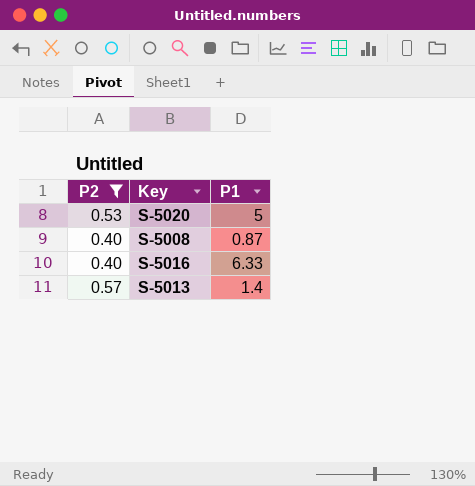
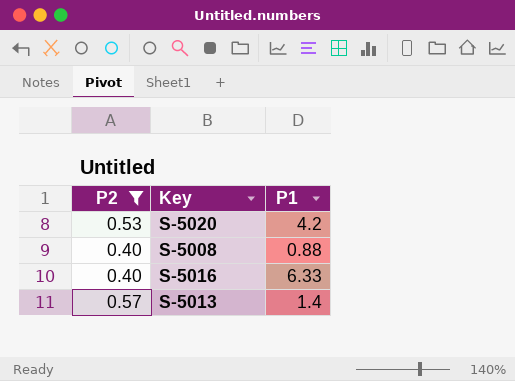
S-5020 | P1: 5 -> 4.2
S-5008 | P1: 0.87 -> 0.88

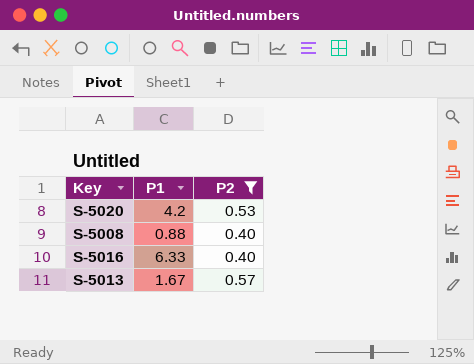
column P2 | position: 1 -> 3
S-5013 | P1: 1.4 -> 1.67

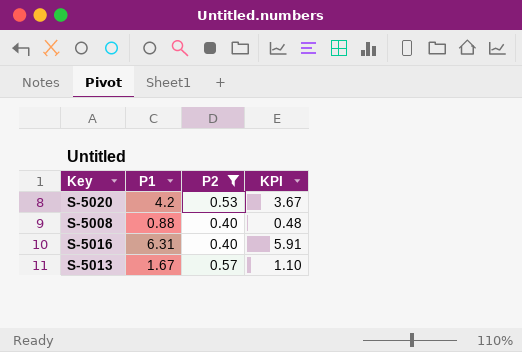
column KPI | formula: none -> [P1] - [P2]
S-5016 | P1: 6.33 -> 6.31

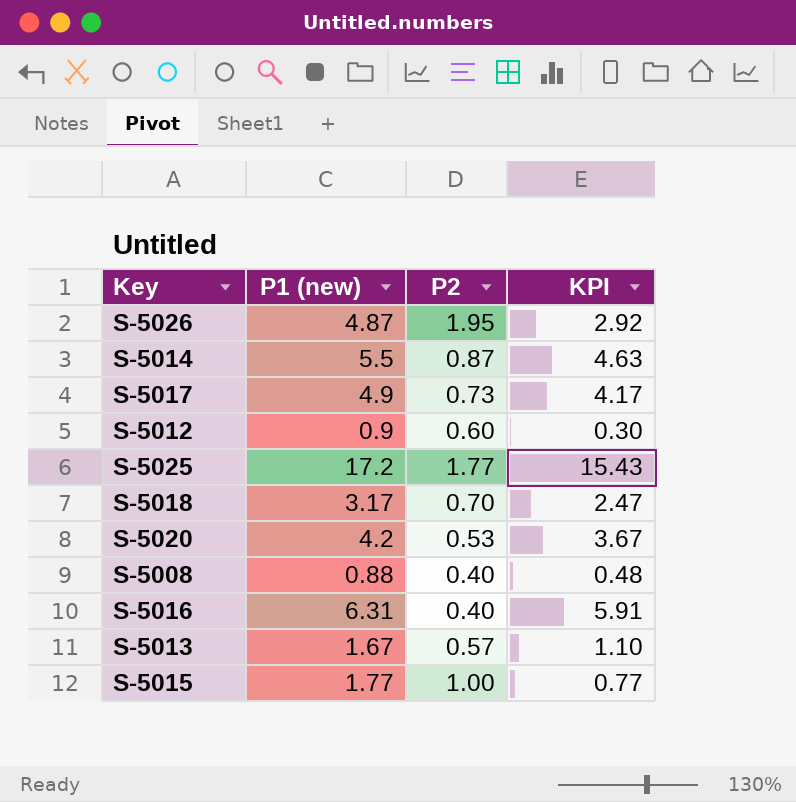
filter: P2 <= 0.57 -> none
column name: P1 -> P1 (new)

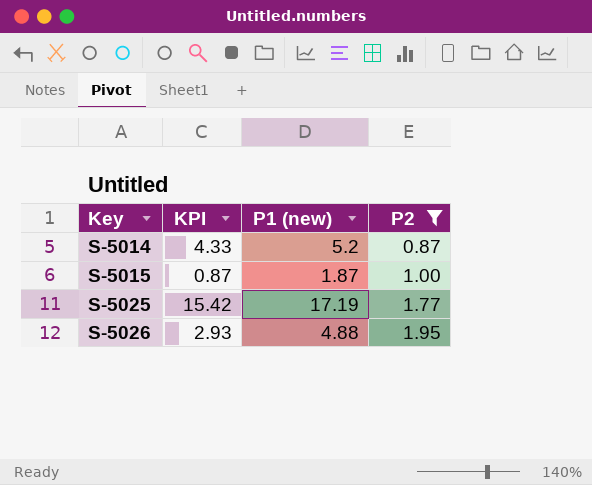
filter: none -> P2 >= 0.87
row order: none -> Key ascending
column KPI | position: 4 -> 2
S-5014 | KPI: 4.63 -> 4.33
S-5014 | P1 (new): 5.5 -> 5.2
S-5015 | KPI: 0.77 -> 0.87
S-5015 | P1 (new): 1.77 -> 1.87
S-5025 | KPI: 15.43 -> 15.42
S-5025 | P1 (new): 17.2 -> 17.19
S-5026 | KPI: 2.92 -> 2.93
S-5026 | P1 (new): 4.87 -> 4.88

